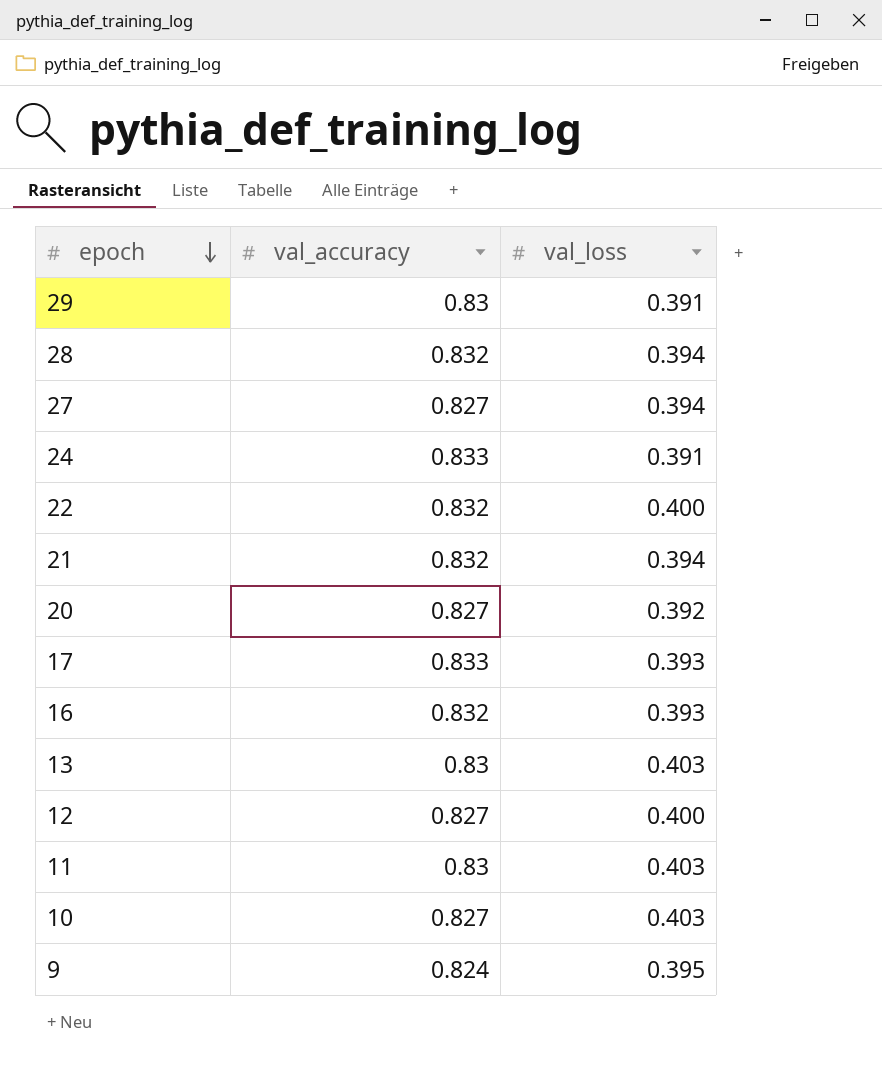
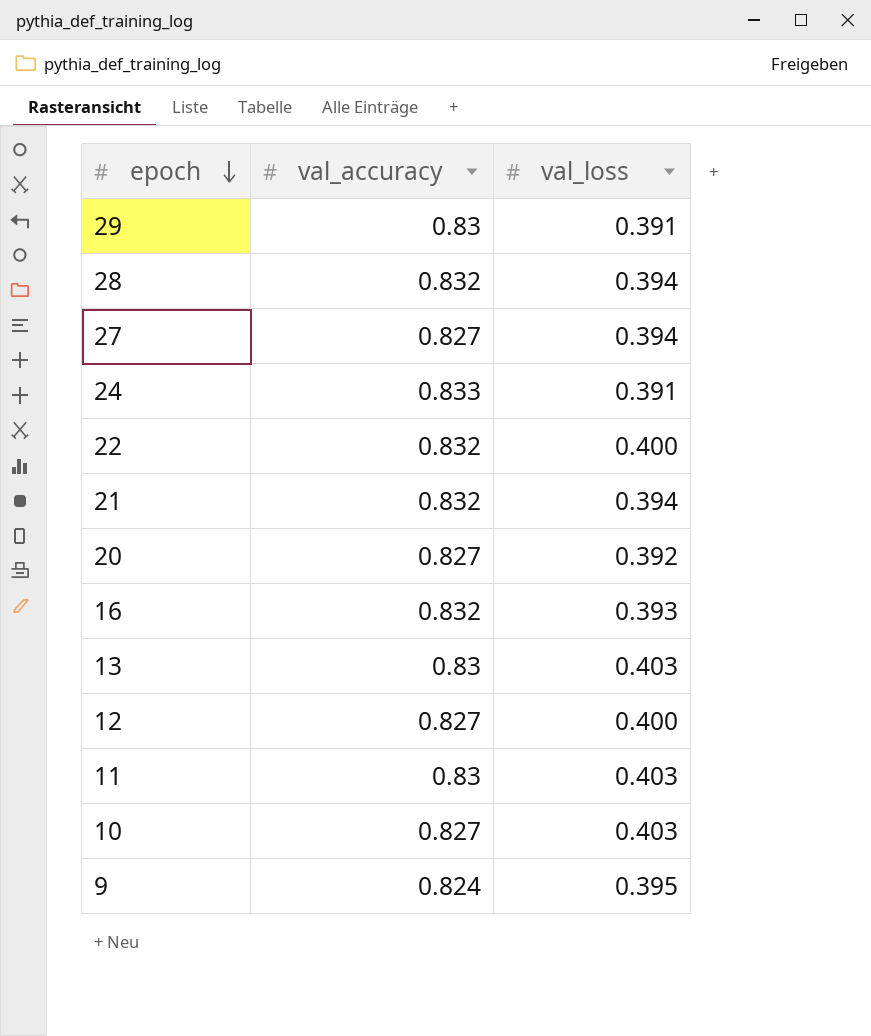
row 17: 0.833 | 0.393 -> none

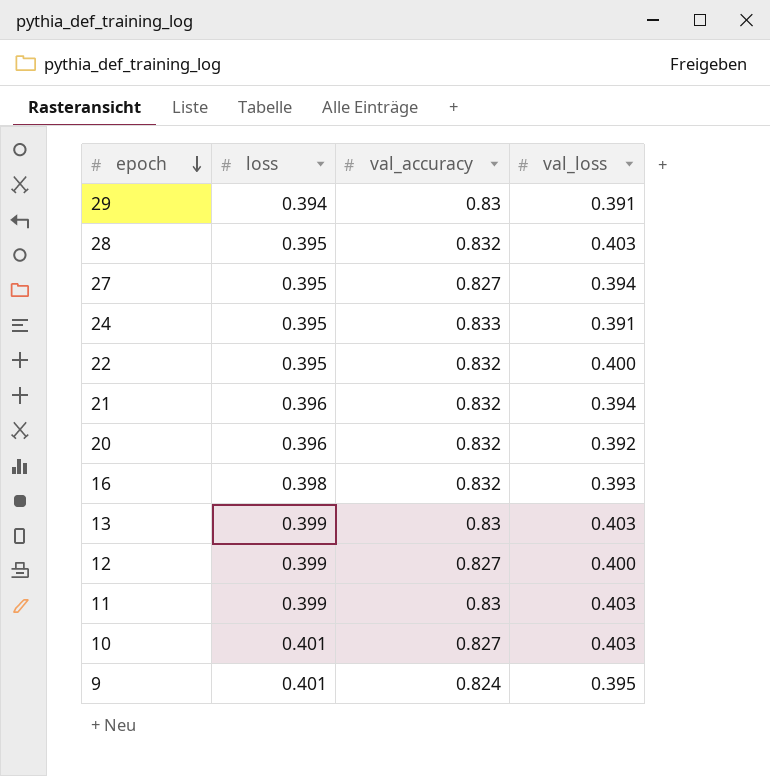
column loss | position: none -> 2
28 | val_loss: 0.394 -> 0.403
20 | val_accuracy: 0.827 -> 0.832

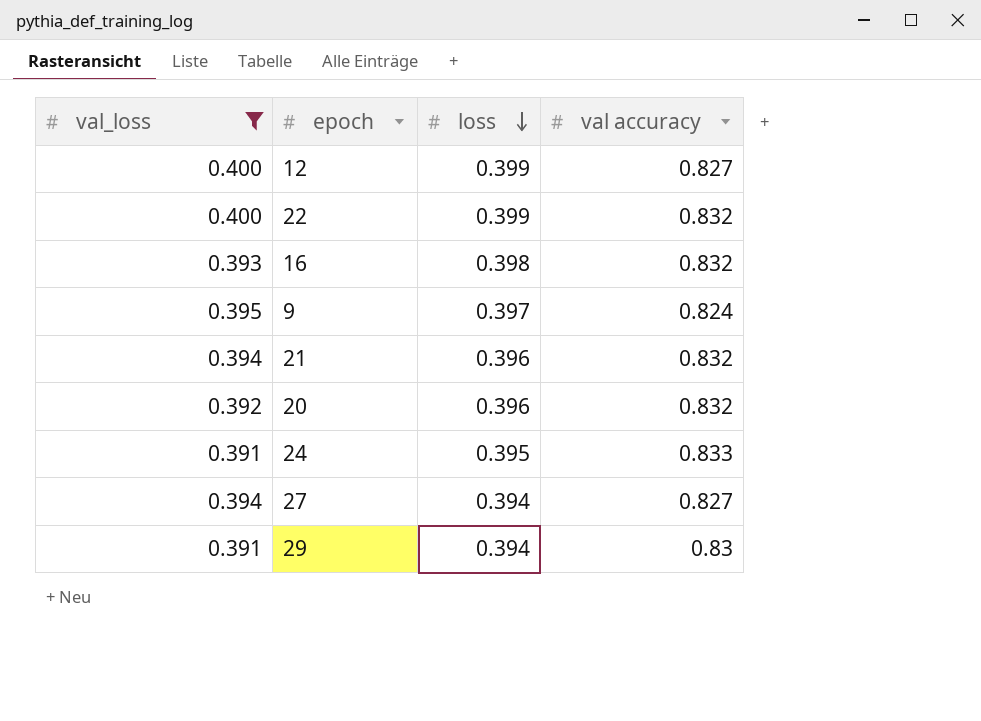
filter: none -> val_loss != 0.403
row order: epoch descending -> loss descending
column val_loss | position: 4 -> 1
column name: val_accuracy -> val accuracy
22 | loss: 0.395 -> 0.399
9 | loss: 0.401 -> 0.397
27 | loss: 0.395 -> 0.394

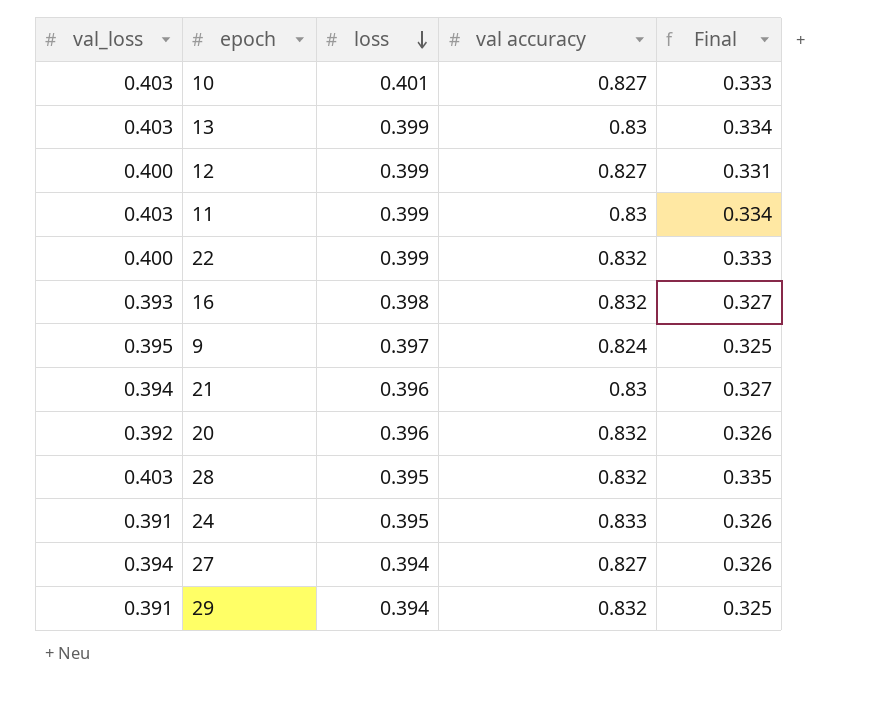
filter: val_loss != 0.403 -> none
column Final | formula: none -> [val_loss] * [val accuracy]
21 | val accuracy: 0.832 -> 0.83
29 | val accuracy: 0.83 -> 0.832

